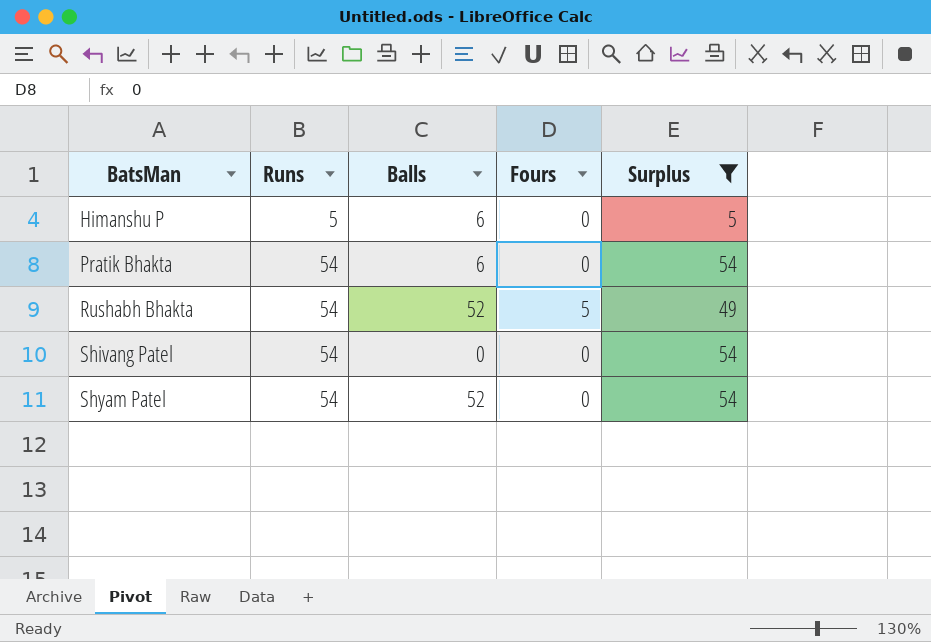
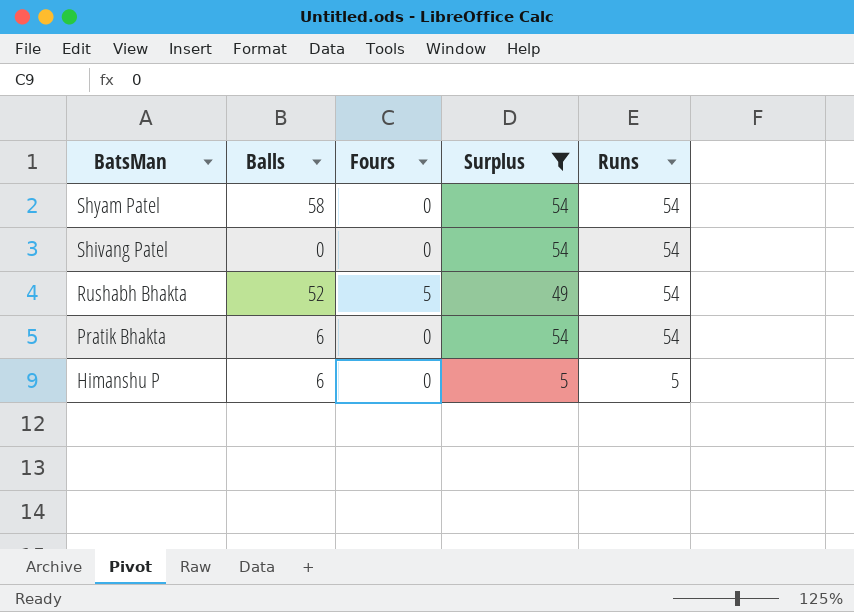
row order: BatsMan ascending -> BatsMan descending
column Runs | position: 2 -> 5
Shyam Patel | Balls: 52 -> 58

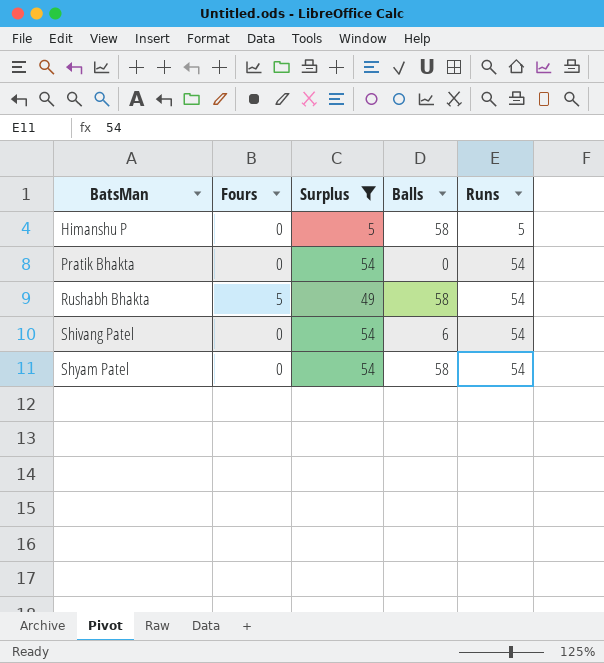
row order: BatsMan descending -> BatsMan ascending
column Balls | position: 2 -> 4
Himanshu P | Balls: 6 -> 58
Pratik Bhakta | Balls: 6 -> 0
Rushabh Bhakta | Balls: 52 -> 58
Shivang Patel | Balls: 0 -> 6

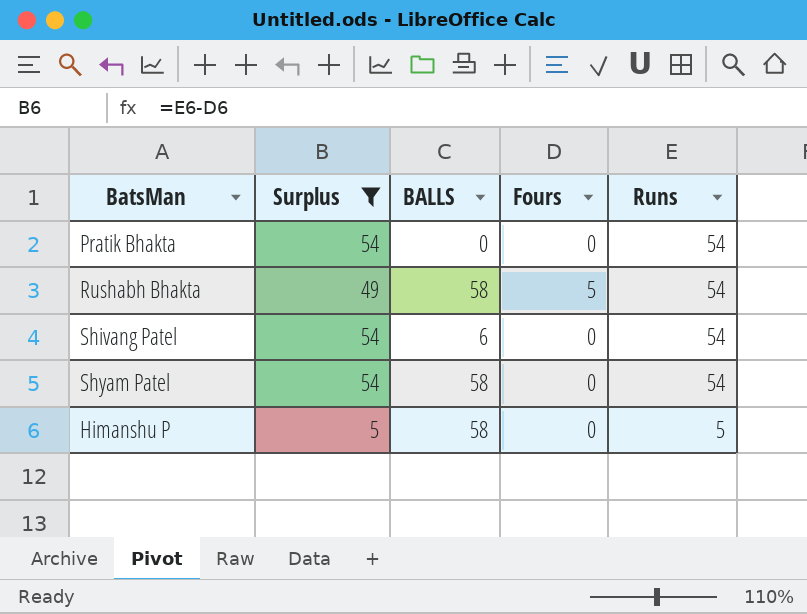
row order: BatsMan ascending -> Runs descending
column name: Balls -> BALLS
column Fours | position: 2 -> 4

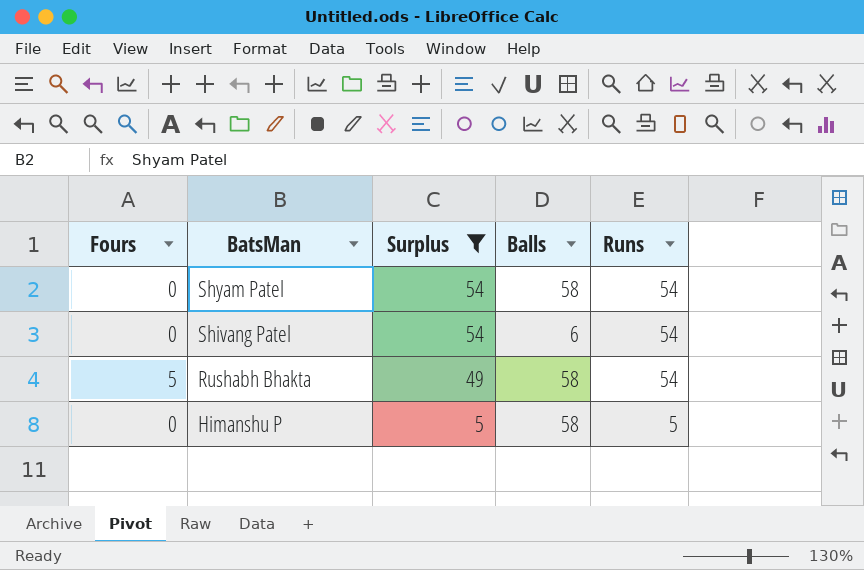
row order: Runs descending -> BatsMan descending
column Fours | position: 4 -> 1
column name: BALLS -> Balls
row Pratik Bhakta: 54 | 0 | 0 | 54 -> none

